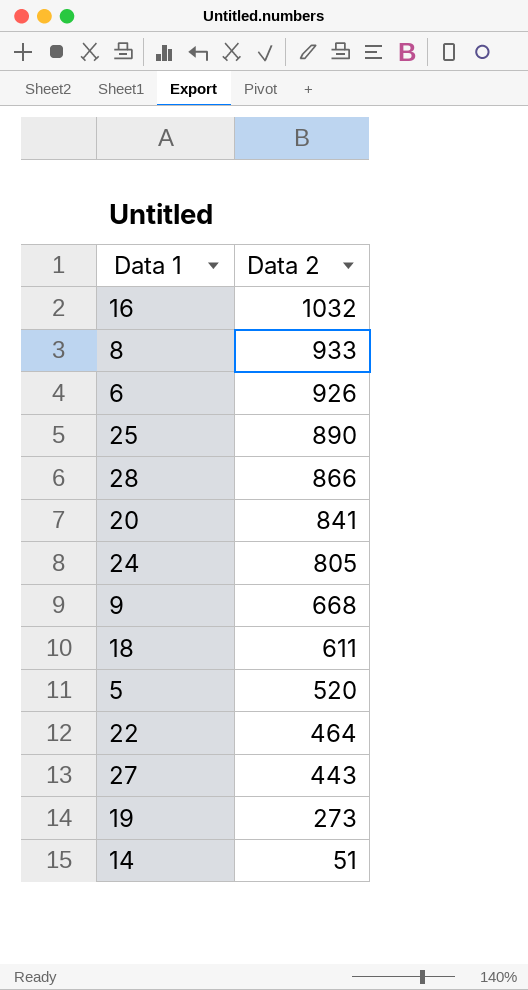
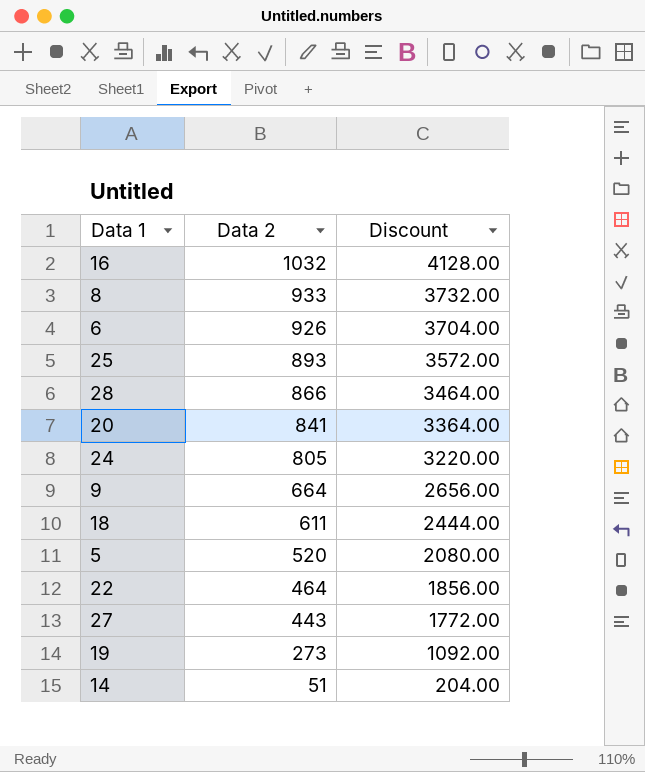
column Discount | formula: none -> [Data 2] * 4
25 | Data 2: 890 -> 893
9 | Data 2: 668 -> 664

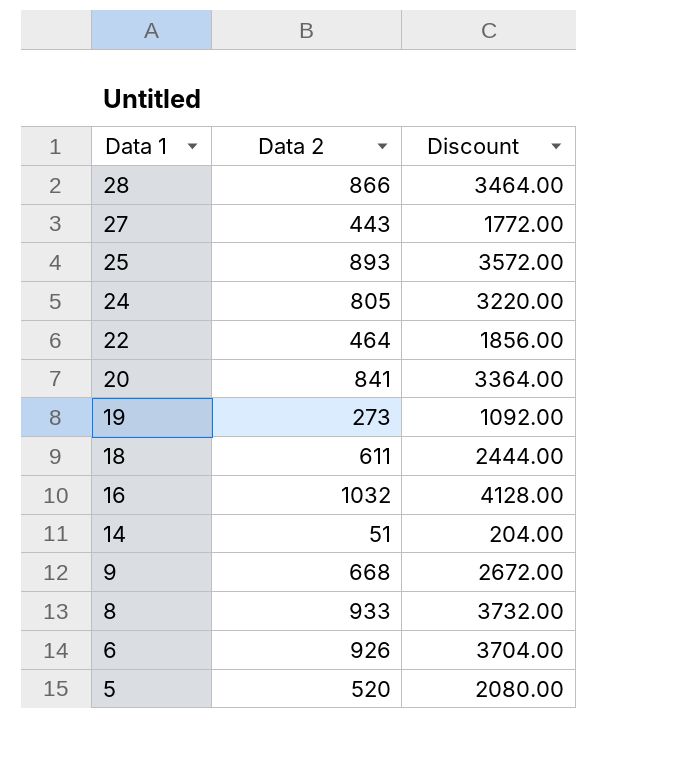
row order: Data 2 descending -> Data 1 descending
9 | Data 2: 664 -> 668
9 | Discount: 2656.00 -> 2672.00

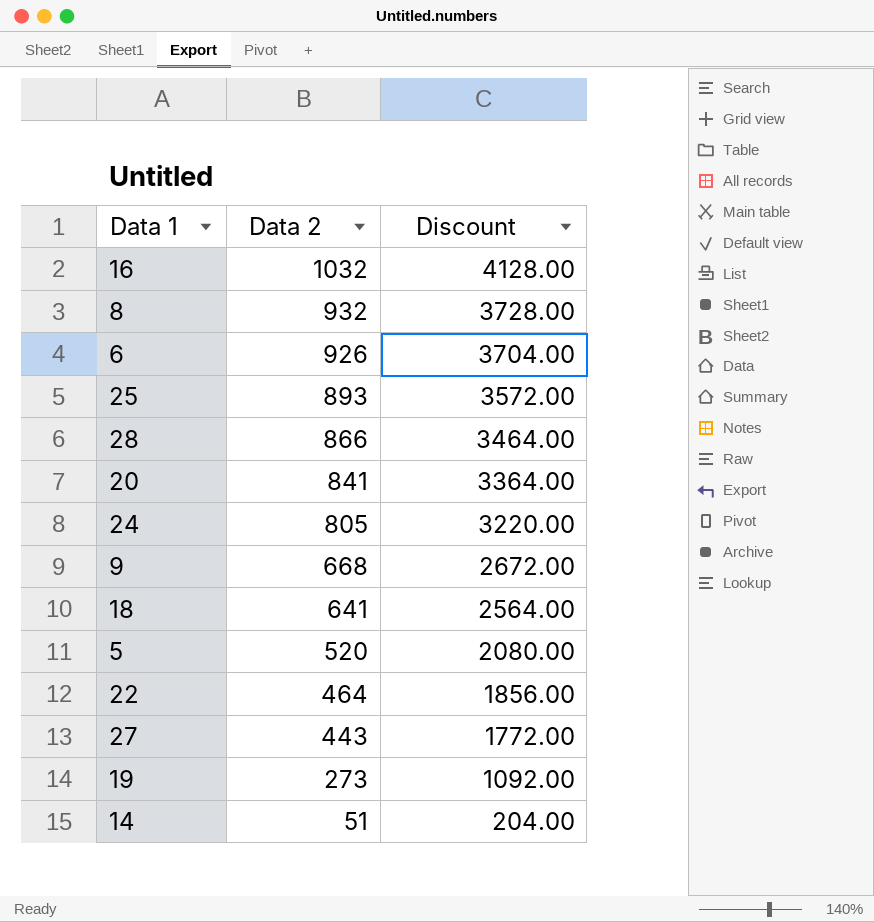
row order: Data 1 descending -> Data 2 descending
8 | Data 2: 933 -> 932
8 | Discount: 3732.00 -> 3728.00
18 | Data 2: 611 -> 641
18 | Discount: 2444.00 -> 2564.00

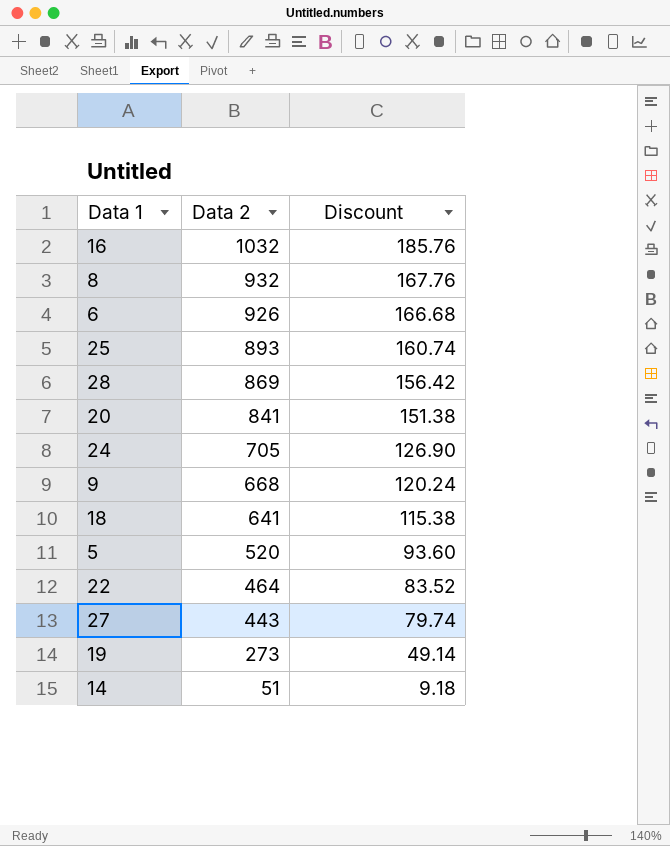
column Discount | formula: [Data 2] * 4 -> [Data 2] * 0.18
28 | Data 2: 866 -> 869
24 | Data 2: 805 -> 705

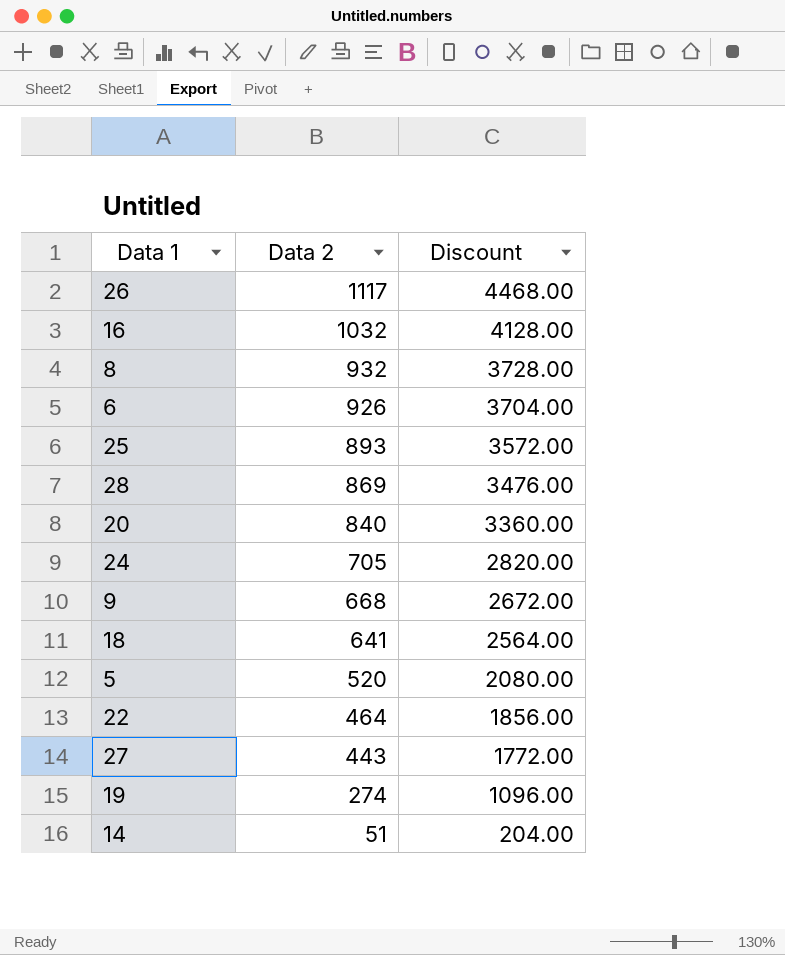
column Discount | formula: [Data 2] * 0.18 -> [Data 2] * 4
row 26: none -> 1117 | 4468.00
20 | Data 2: 841 -> 840
19 | Data 2: 273 -> 274

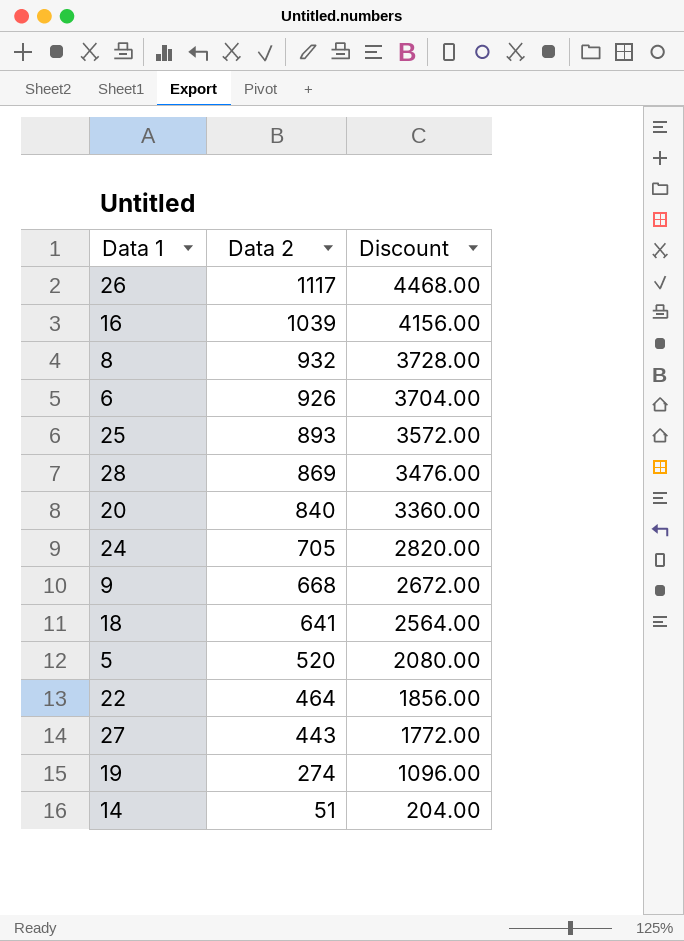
16 | Data 2: 1032 -> 1039
16 | Discount: 4128.00 -> 4156.00

